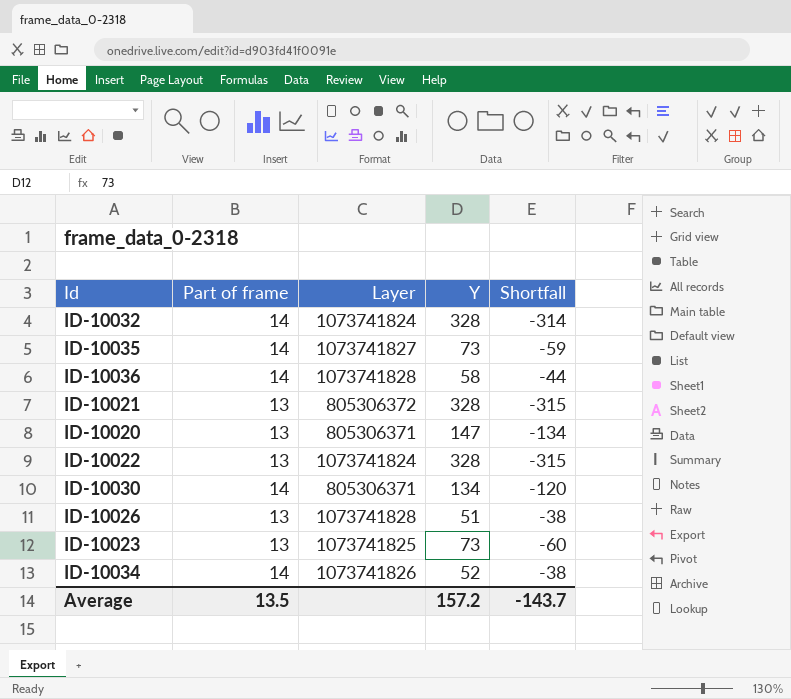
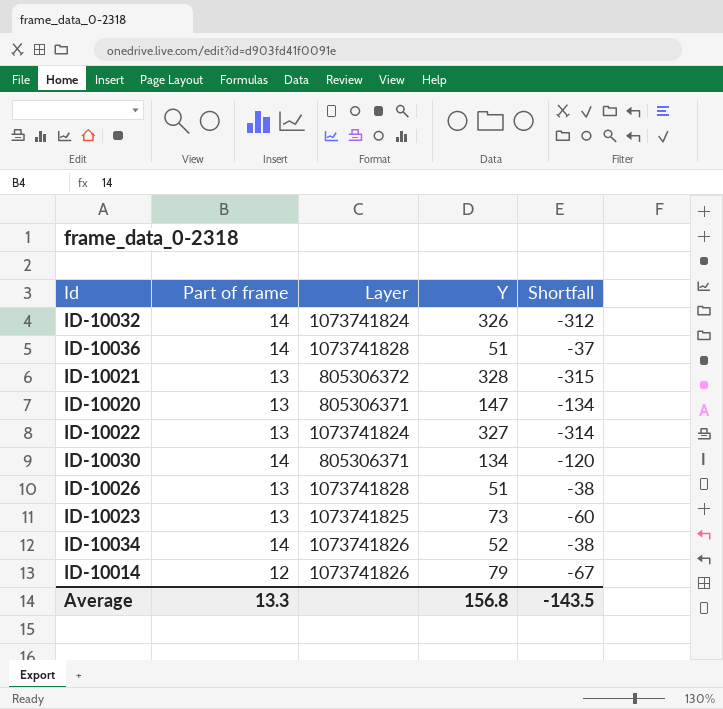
row ID-10035: 14 | 1073741827 | 73 | -59 -> none
ID-10032 | Y: 328 -> 326
ID-10032 | Shortfall: -314 -> -312
ID-10036 | Y: 58 -> 51
ID-10036 | Shortfall: -44 -> -37
ID-10022 | Y: 328 -> 327
ID-10022 | Shortfall: -315 -> -314
row ID-10014: none -> 12 | 1073741826 | 79 | -67
Average | Part of frame: 13.5 -> 13.3
Average | Y: 157.2 -> 156.8
Average | Shortfall: -143.7 -> -143.5

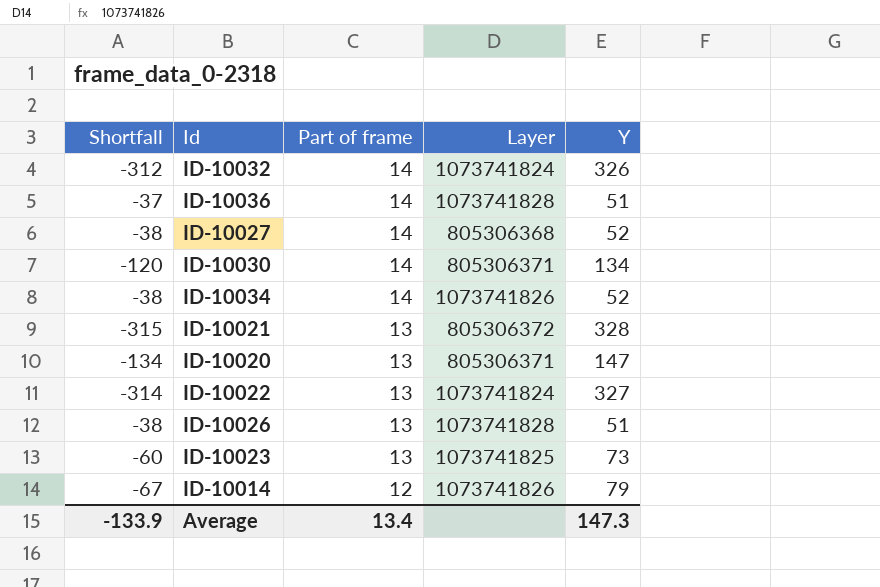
row order: none -> Part of frame descending
column Shortfall | position: 5 -> 1
row ID-10027: none -> -38 | 14 | 805306368 | 52
Average | Shortfall: -143.5 -> -133.9
Average | Part of frame: 13.3 -> 13.4
Average | Y: 156.8 -> 147.3

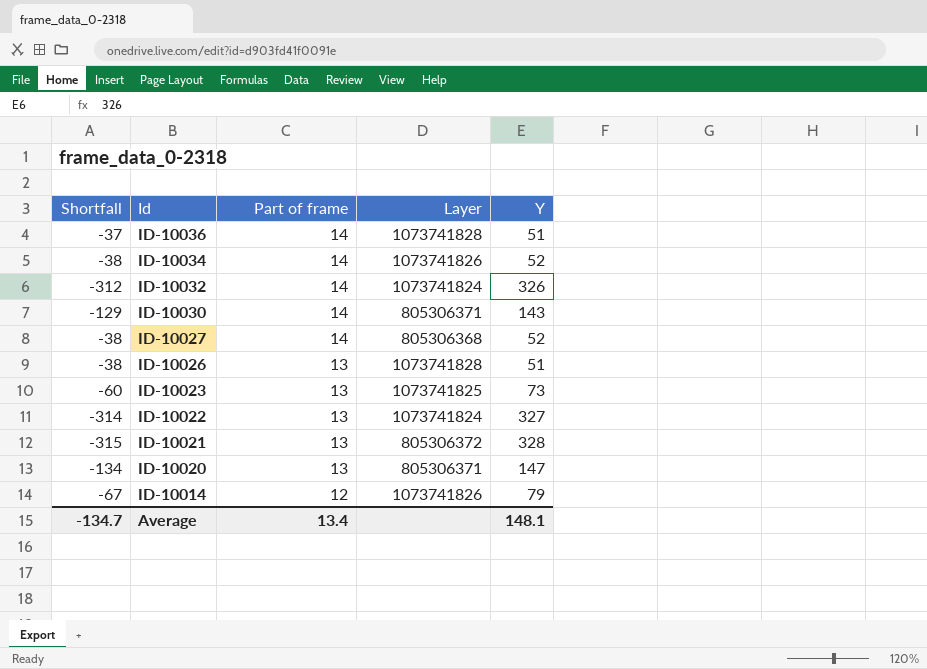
row order: Part of frame descending -> Id descending
ID-10030 | Shortfall: -120 -> -129
ID-10030 | Y: 134 -> 143
Average | Shortfall: -133.9 -> -134.7
Average | Y: 147.3 -> 148.1

